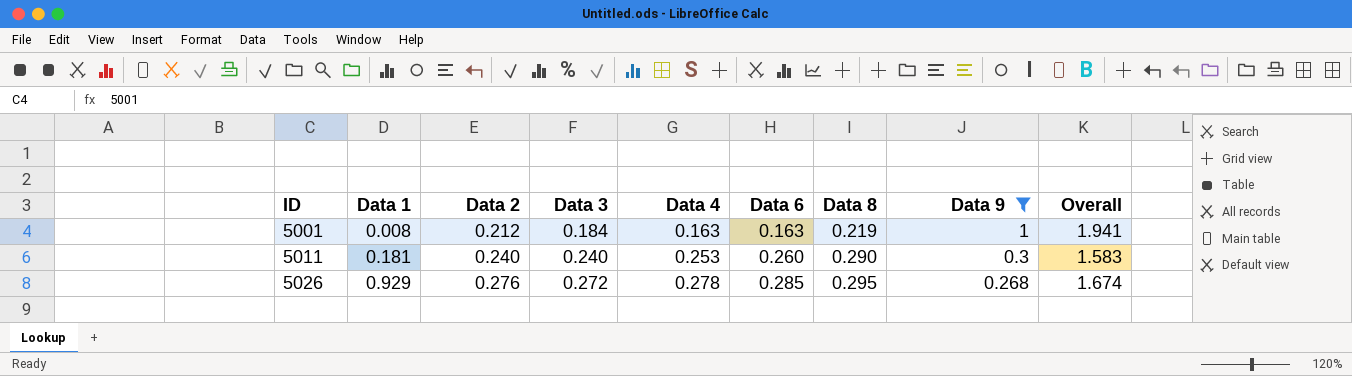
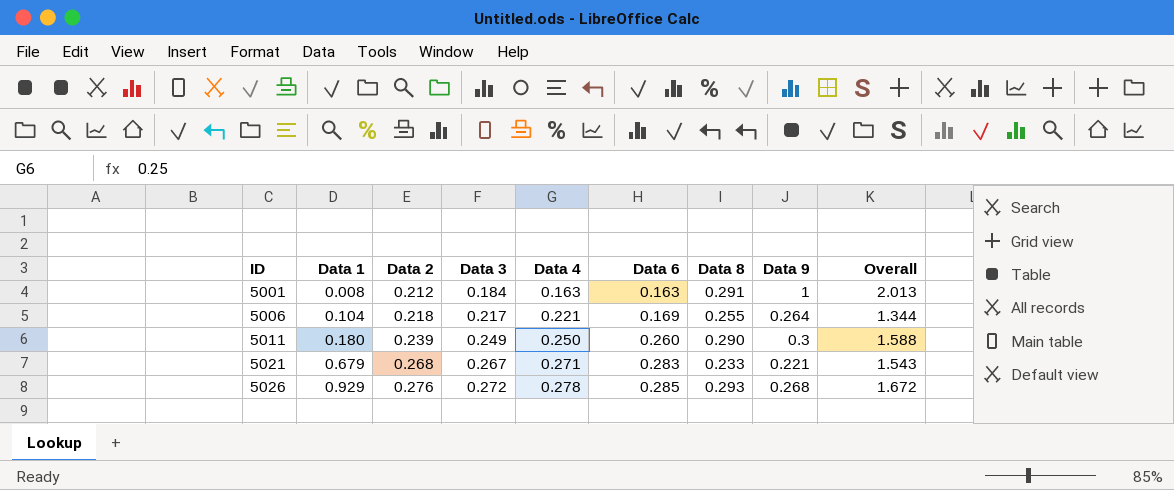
filter: Data 9 >= 0.268 -> none
5001 | Data 8: 0.219 -> 0.291
5001 | Overall: 1.941 -> 2.013
5011 | Data 1: 0.181 -> 0.180
5011 | Data 2: 0.240 -> 0.239
5011 | Data 3: 0.240 -> 0.249
5011 | Data 4: 0.253 -> 0.250
5011 | Overall: 1.583 -> 1.588
5026 | Data 8: 0.295 -> 0.293
5026 | Overall: 1.674 -> 1.672

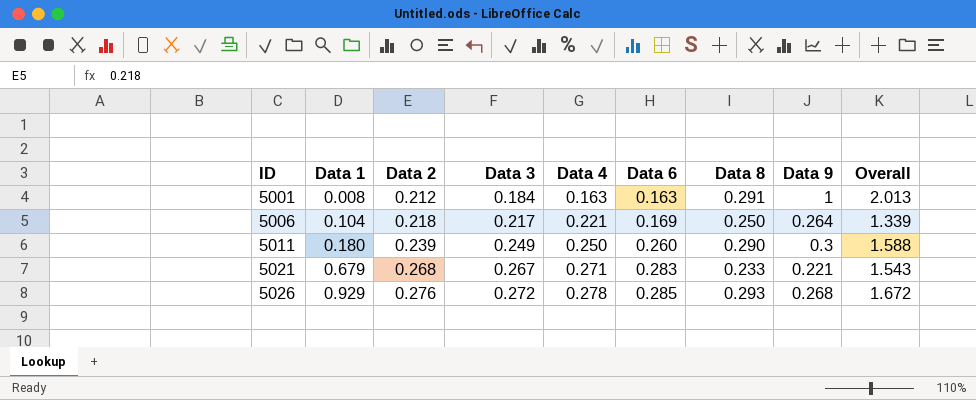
5006 | Data 8: 0.255 -> 0.250
5006 | Overall: 1.344 -> 1.339

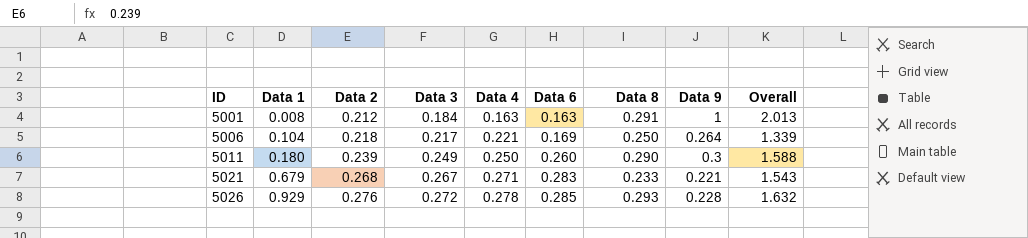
5026 | Data 9: 0.268 -> 0.228
5026 | Overall: 1.672 -> 1.632

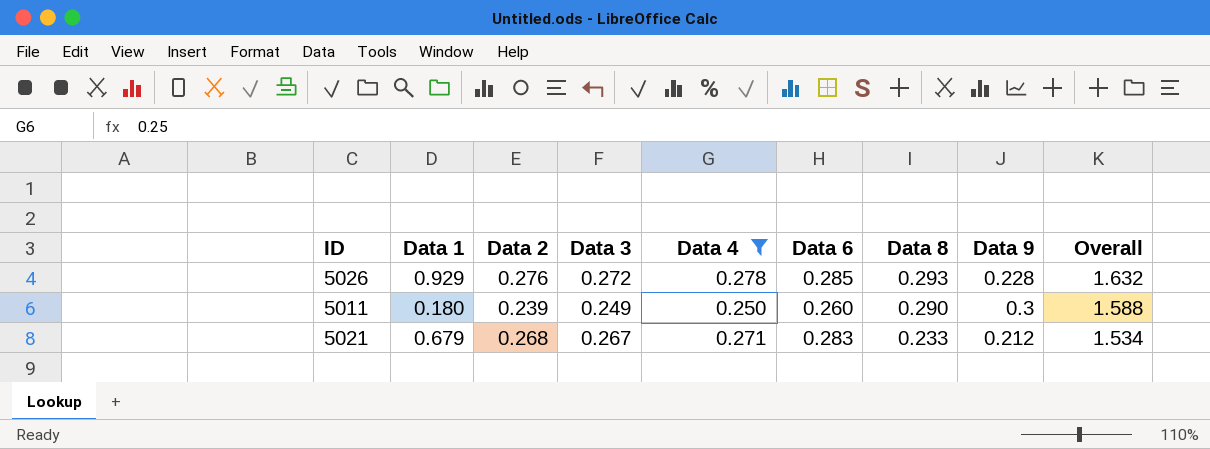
filter: none -> Data 4 >= 0.250
row order: ID ascending -> Data 8 descending
5021 | Data 9: 0.221 -> 0.212
5021 | Overall: 1.543 -> 1.534

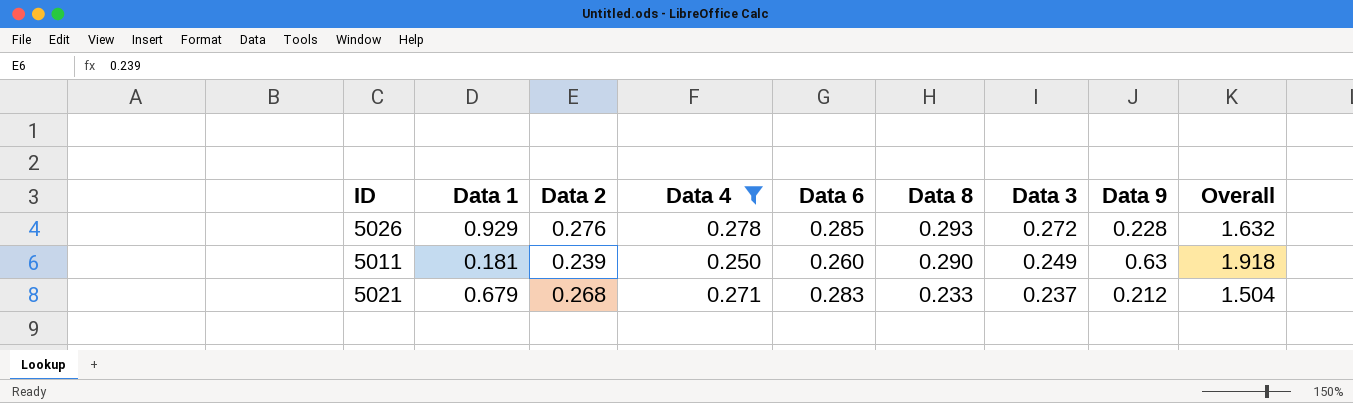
column Data 3 | position: 4 -> 7
5011 | Data 1: 0.180 -> 0.181
5011 | Data 9: 0.3 -> 0.63
5011 | Overall: 1.588 -> 1.918
5021 | Data 3: 0.267 -> 0.237
5021 | Overall: 1.534 -> 1.504

